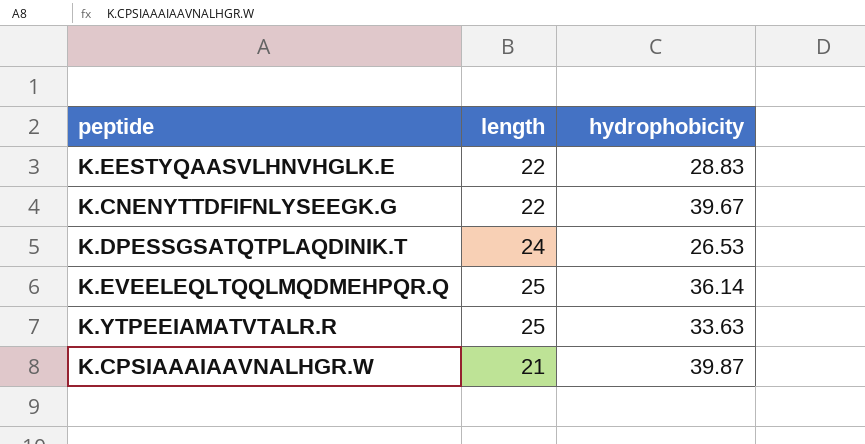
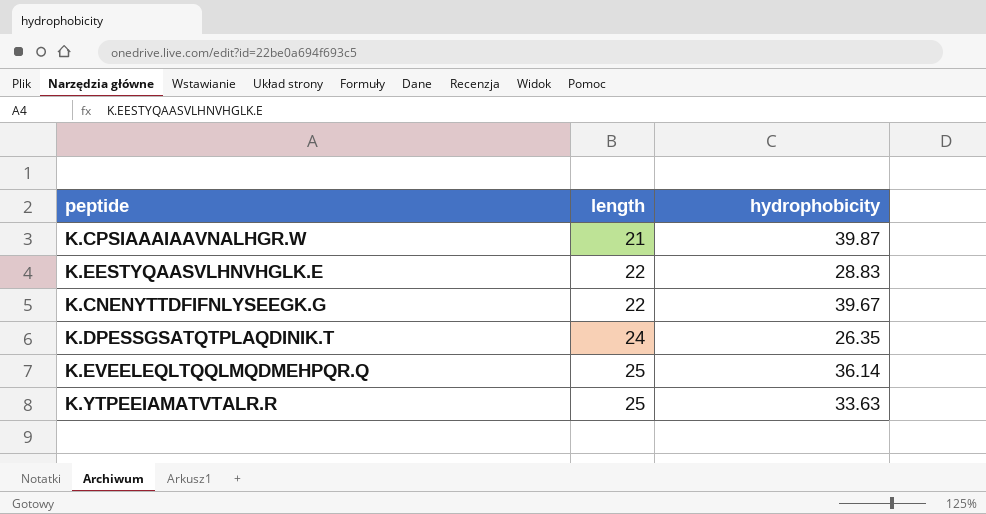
row order: none -> length ascending
K.DPESSGSATQTPLAQDINIK.T | hydrophobicity: 26.53 -> 26.35

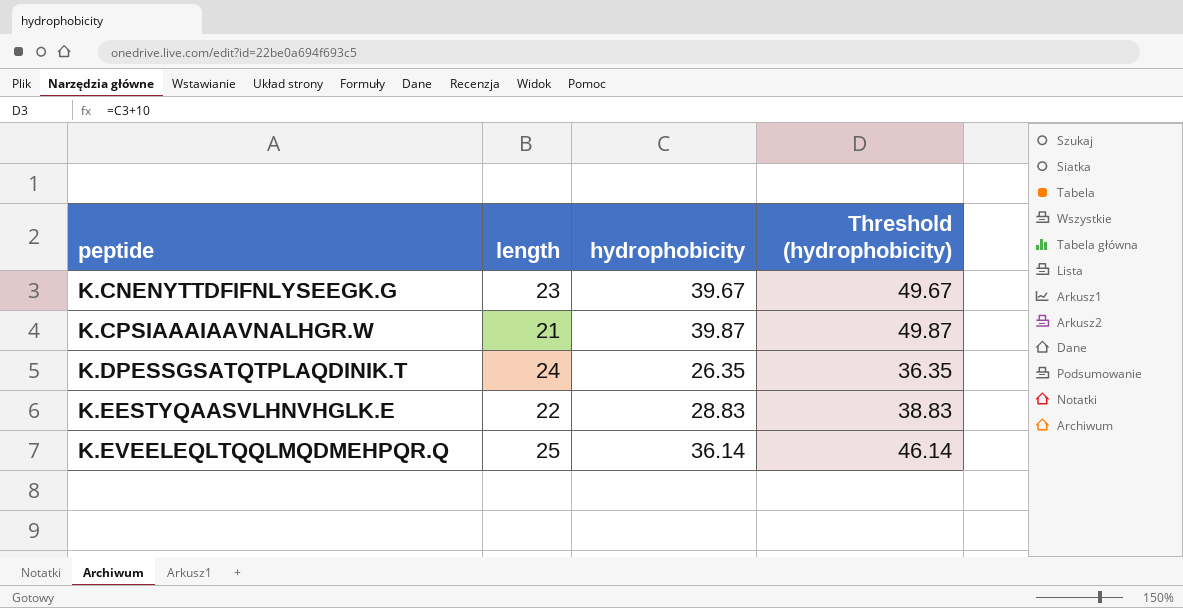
row order: length ascending -> peptide ascending
column Threshold (hydrophobicity) | formula: none -> [hydrophobicity] + 10
row K.YTPEEIAMATVTALR.R: 25 | 33.63 -> none
K.CNENYTTDFIFNLYSEEGK.G | length: 22 -> 23

